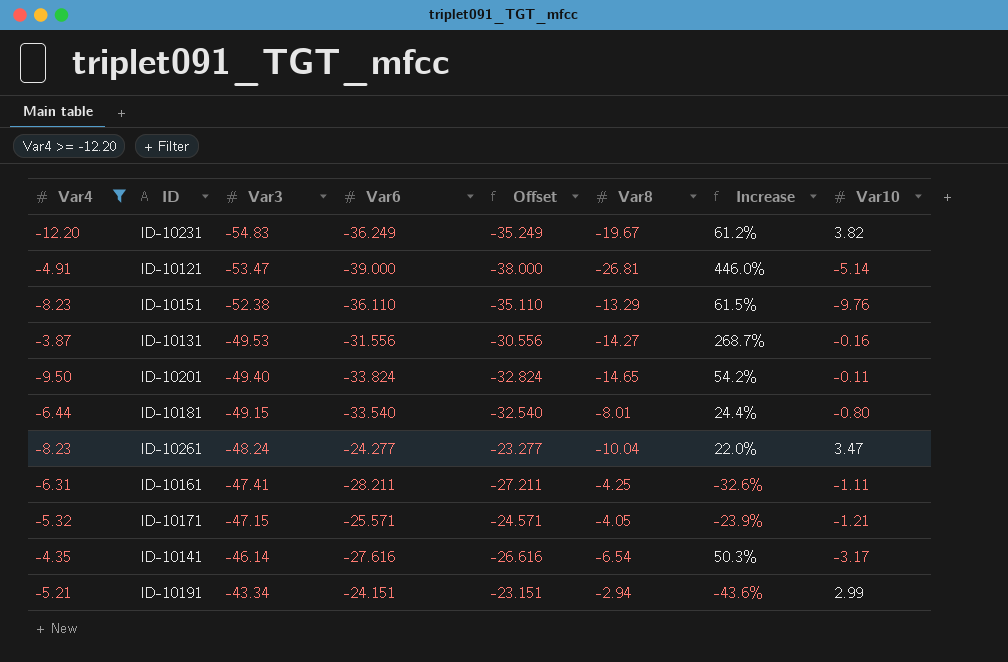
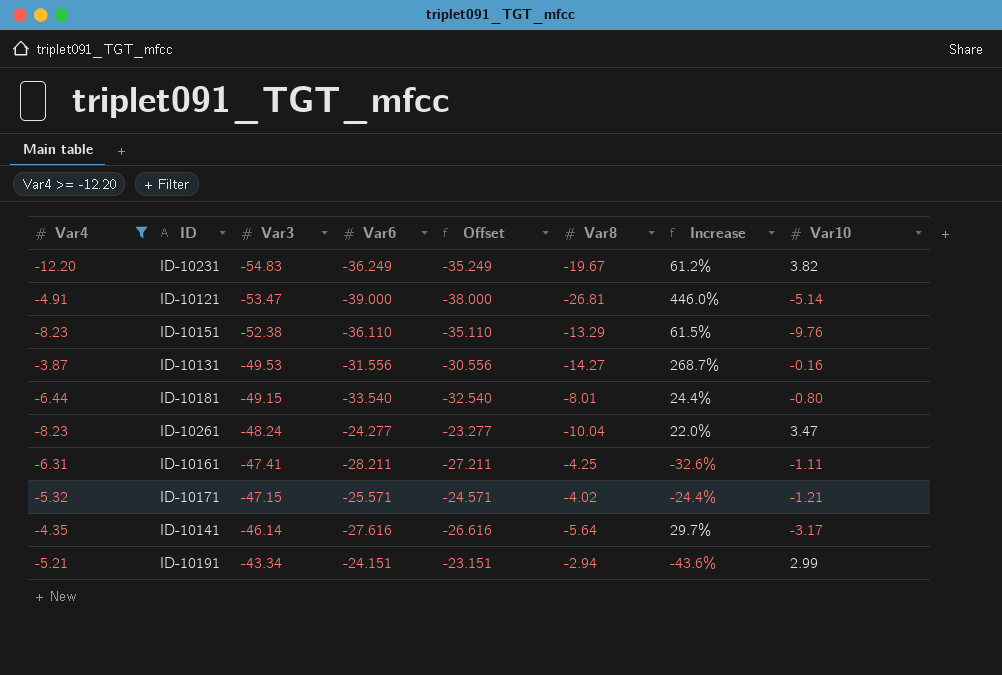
row ID-10201: -9.50 | -49.40 | -33.824 | -32.824 | -14.65 | 54.2% | -0.11 -> none
ID-10171 | Var8: -4.05 -> -4.02
ID-10171 | Increase: -23.9% -> -24.4%
ID-10141 | Var8: -6.54 -> -5.64
ID-10141 | Increase: 50.3% -> 29.7%

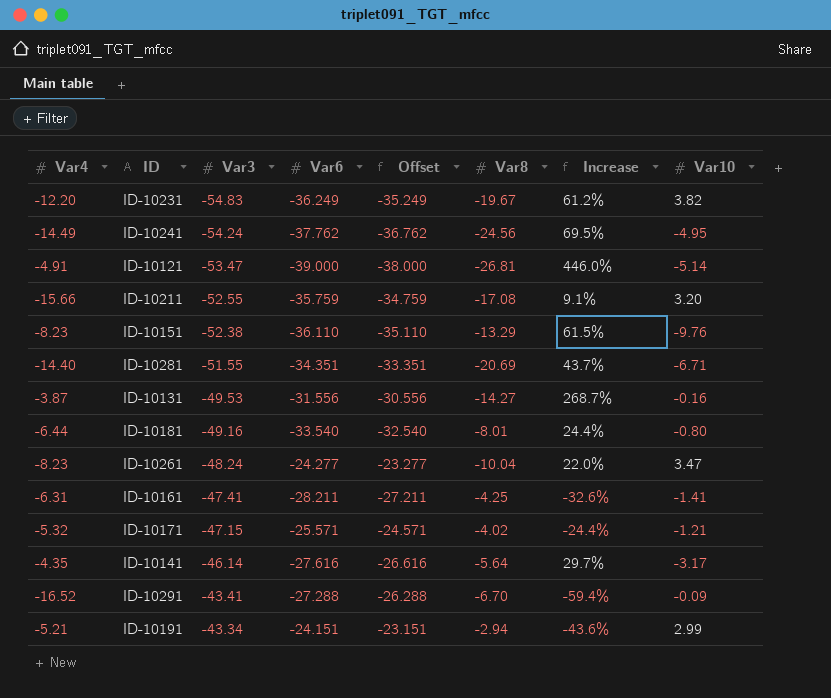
filter: Var4 >= -12.20 -> none
ID-10181 | Var3: -49.15 -> -49.16
ID-10161 | Var10: -1.11 -> -1.41

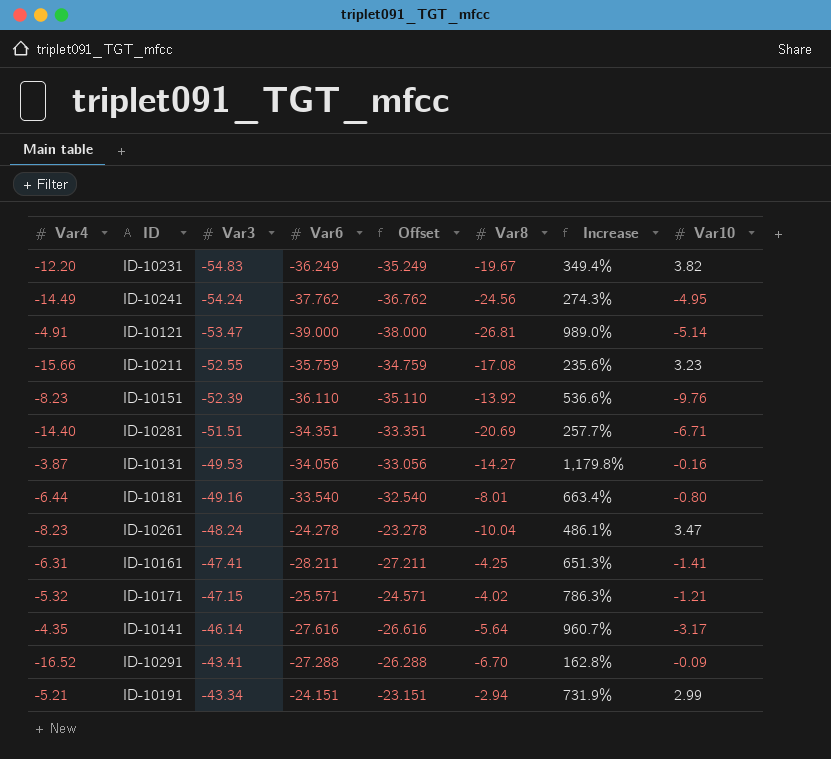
column Increase | formula: ([Var8] - [Var4]) / [Var4] -> ([Var3] - [Var4]) / [Var4]
ID-10211 | Var10: 3.20 -> 3.23
ID-10151 | Var3: -52.38 -> -52.39
ID-10151 | Var8: -13.29 -> -13.92
ID-10281 | Var3: -51.55 -> -51.51
ID-10131 | Var6: -31.556 -> -34.056
ID-10131 | Offset: -30.556 -> -33.056
ID-10261 | Var6: -24.277 -> -24.278
ID-10261 | Offset: -23.277 -> -23.278

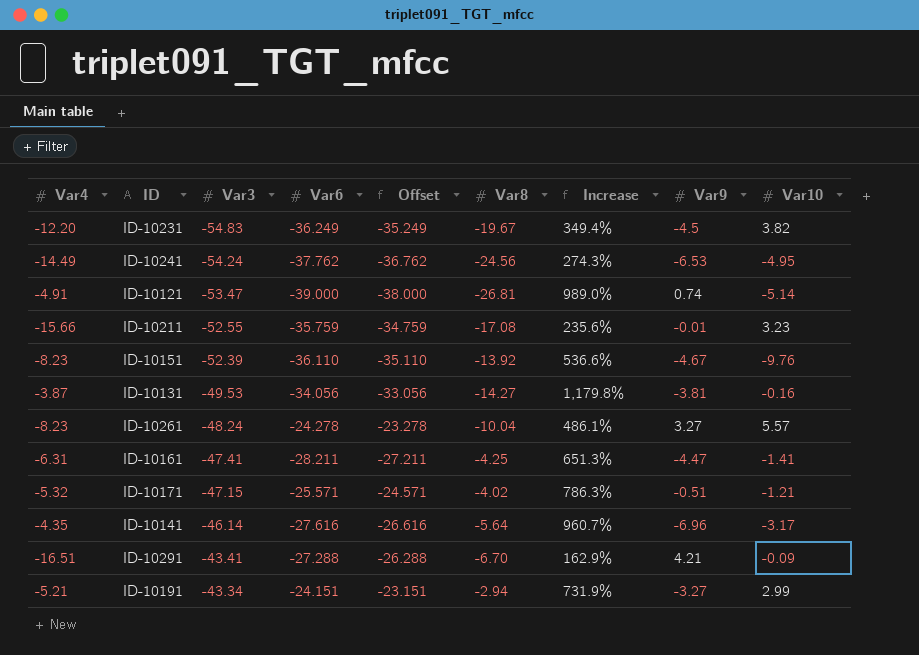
column Var9 | position: none -> 8
row ID-10281: -14.40 | -51.51 | -34.351 | -33.351 | -20.69 | 257.7% | -6.71 -> none
row ID-10181: -6.44 | -49.16 | -33.540 | -32.540 | -8.01 | 663.4% | -0.80 -> none
ID-10261 | Var10: 3.47 -> 5.57
ID-10291 | Var4: -16.52 -> -16.51
ID-10291 | Increase: 162.8% -> 162.9%

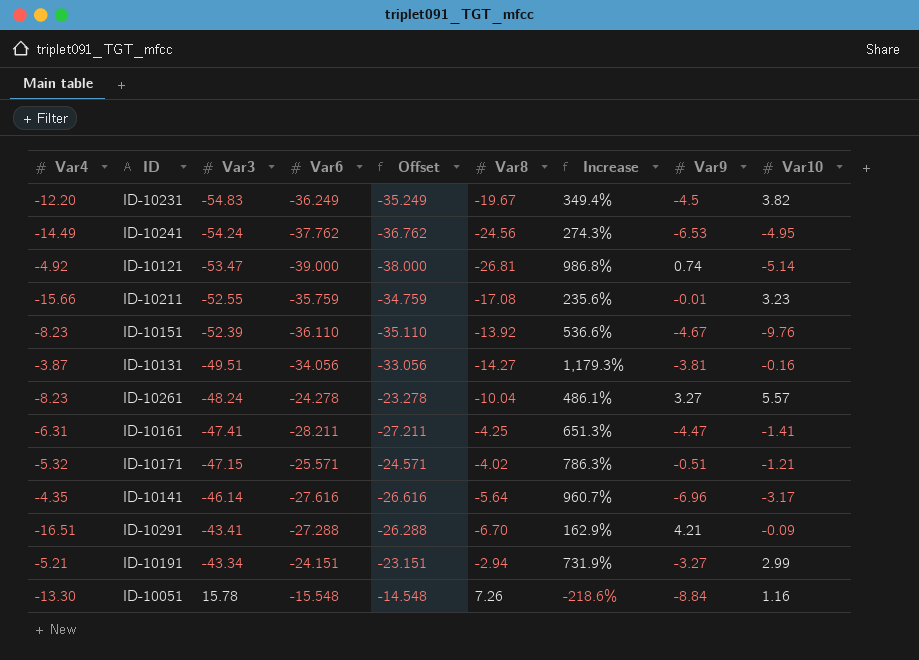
ID-10121 | Var4: -4.91 -> -4.92
ID-10121 | Increase: 989.0% -> 986.8%
ID-10131 | Var3: -49.53 -> -49.51
ID-10131 | Increase: 1,179.8% -> 1,179.3%
row ID-10051: none -> -13.30 | 15.78 | -15.548 | -14.548 | 7.26 | -218.6% | -8.84 | 1.16

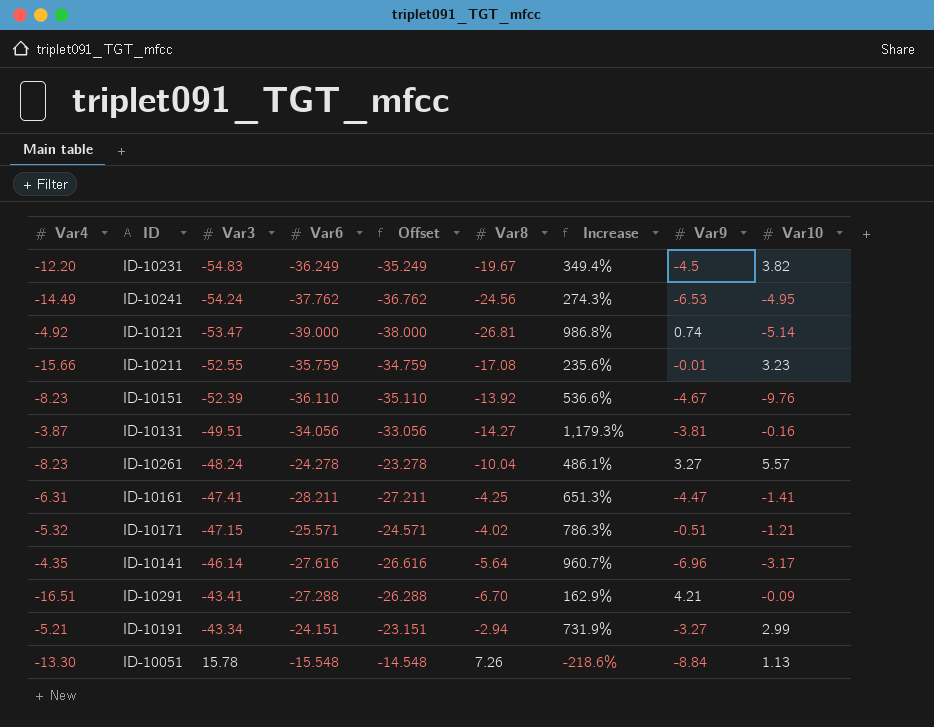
ID-10051 | Var10: 1.16 -> 1.13

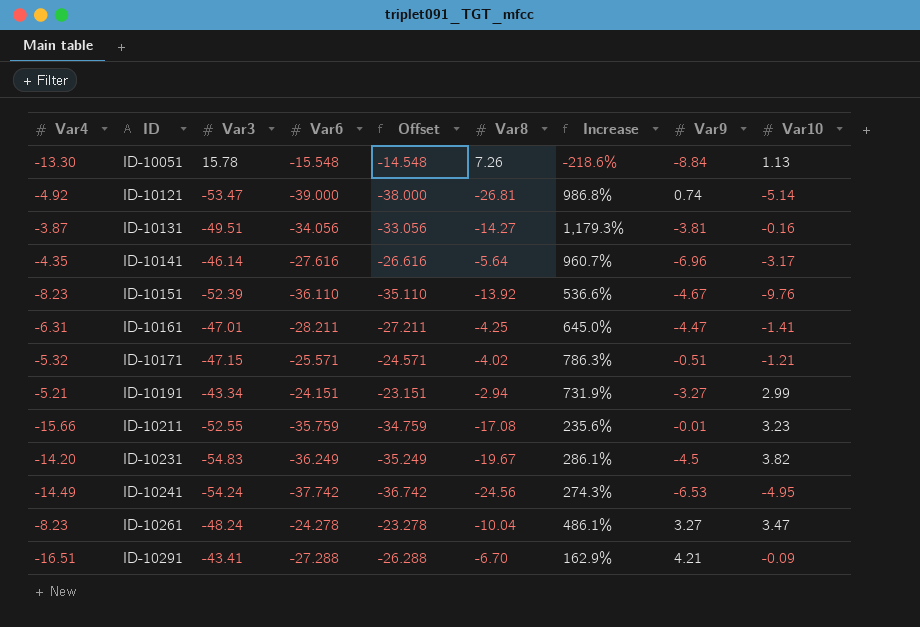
row order: Var3 ascending -> ID ascending
ID-10161 | Var3: -47.41 -> -47.01
ID-10161 | Increase: 651.3% -> 645.0%
ID-10231 | Var4: -12.20 -> -14.20
ID-10231 | Increase: 349.4% -> 286.1%
ID-10241 | Var6: -37.762 -> -37.742
ID-10241 | Offset: -36.762 -> -36.742
ID-10261 | Var10: 5.57 -> 3.47

